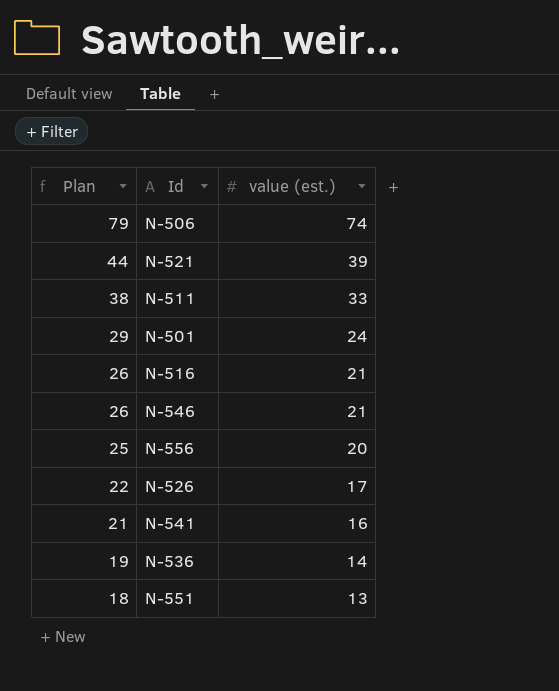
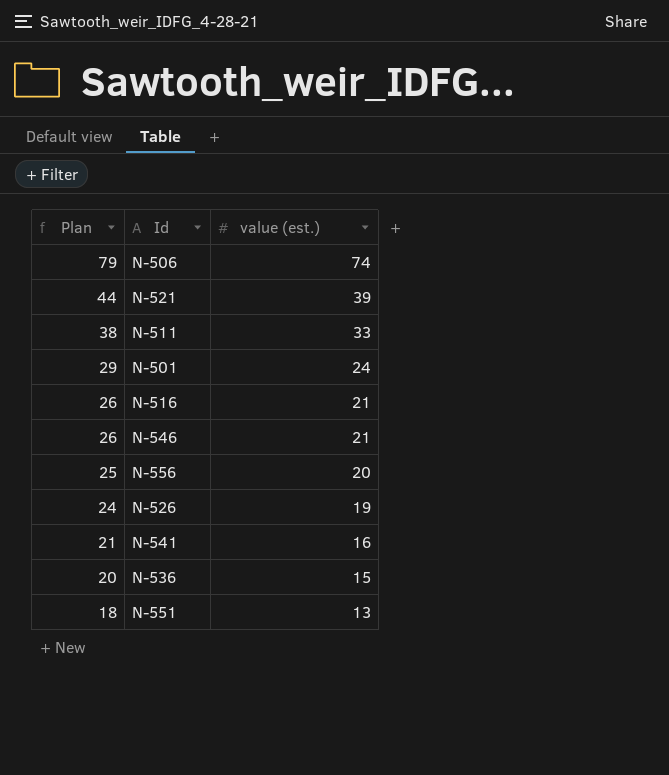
N-526 | Plan: 22 -> 24
N-526 | value (est.): 17 -> 19
N-536 | Plan: 19 -> 20
N-536 | value (est.): 14 -> 15

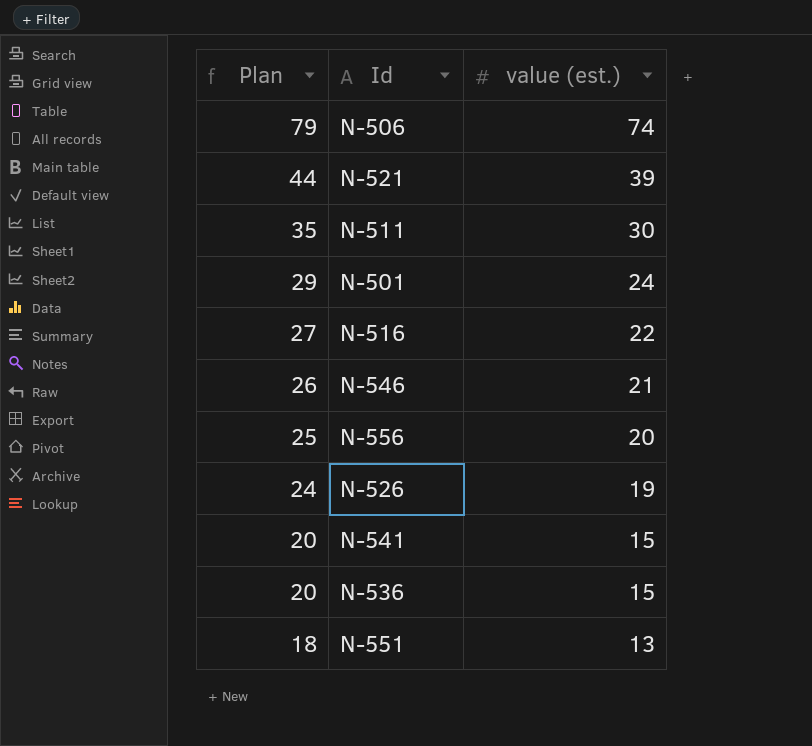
N-511 | Plan: 38 -> 35
N-511 | value (est.): 33 -> 30
N-516 | Plan: 26 -> 27
N-516 | value (est.): 21 -> 22
N-541 | Plan: 21 -> 20
N-541 | value (est.): 16 -> 15

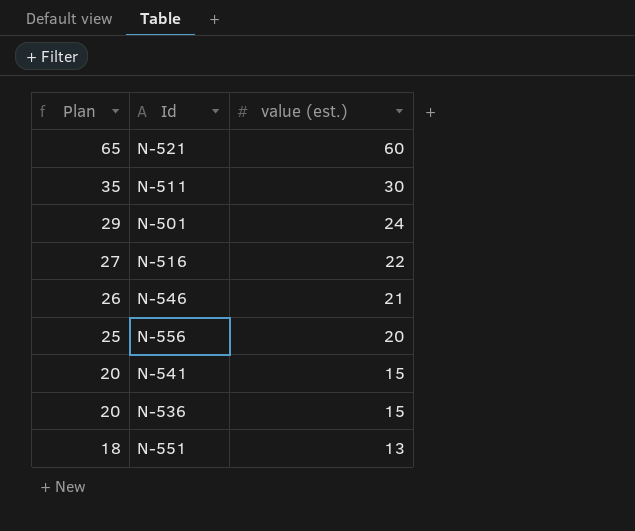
row N-506: 79 | 74 -> none
row N-526: 24 | 19 -> none
N-521 | Plan: 44 -> 65
N-521 | value (est.): 39 -> 60

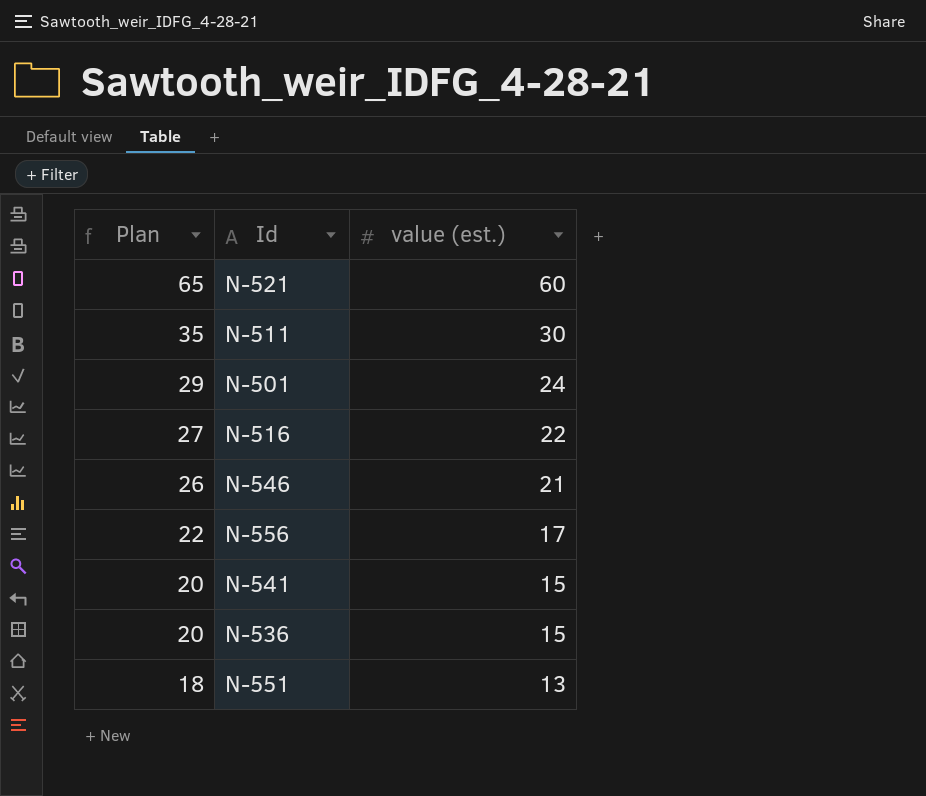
N-556 | Plan: 25 -> 22
N-556 | value (est.): 20 -> 17

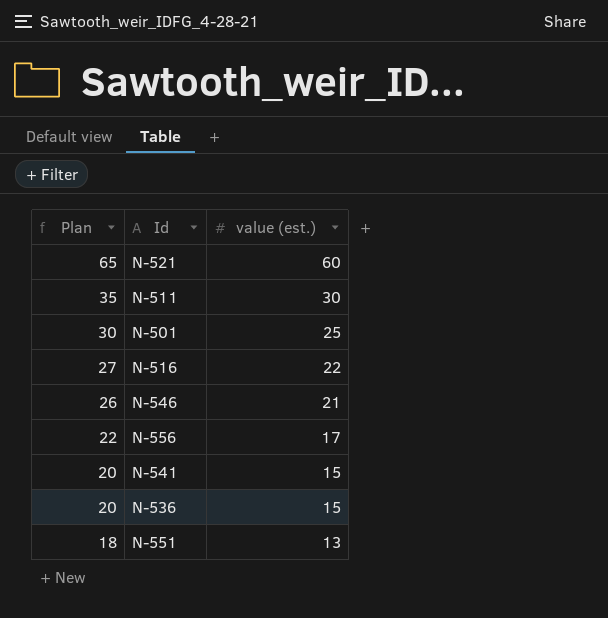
N-501 | Plan: 29 -> 30
N-501 | value (est.): 24 -> 25

